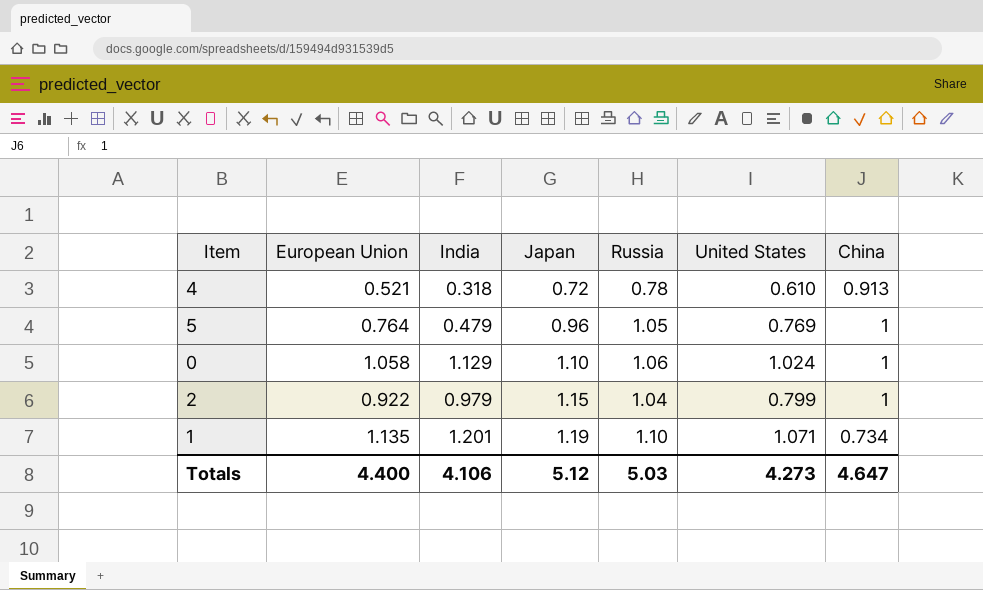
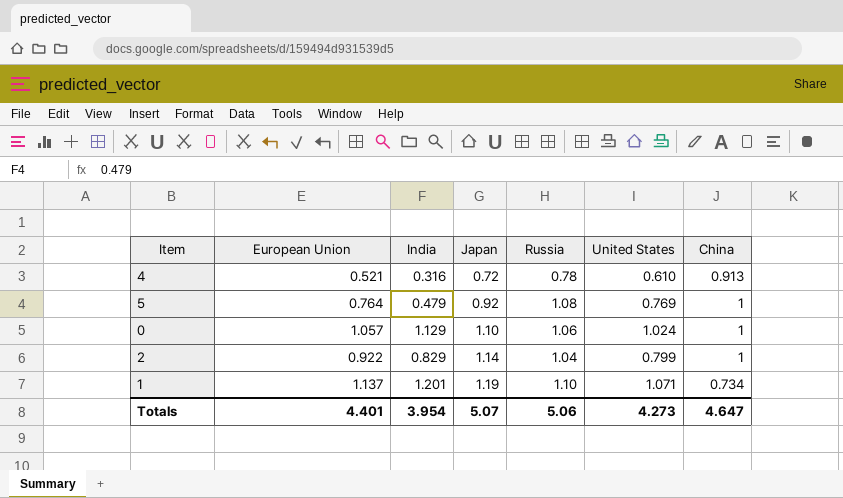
4 | India: 0.318 -> 0.316
5 | Japan: 0.96 -> 0.92
5 | Russia: 1.05 -> 1.08
0 | European Union: 1.058 -> 1.057
2 | India: 0.979 -> 0.829
2 | Japan: 1.15 -> 1.14
1 | European Union: 1.135 -> 1.137
Totals | European Union: 4.400 -> 4.401
Totals | India: 4.106 -> 3.954
Totals | Japan: 5.12 -> 5.07
Totals | Russia: 5.03 -> 5.06

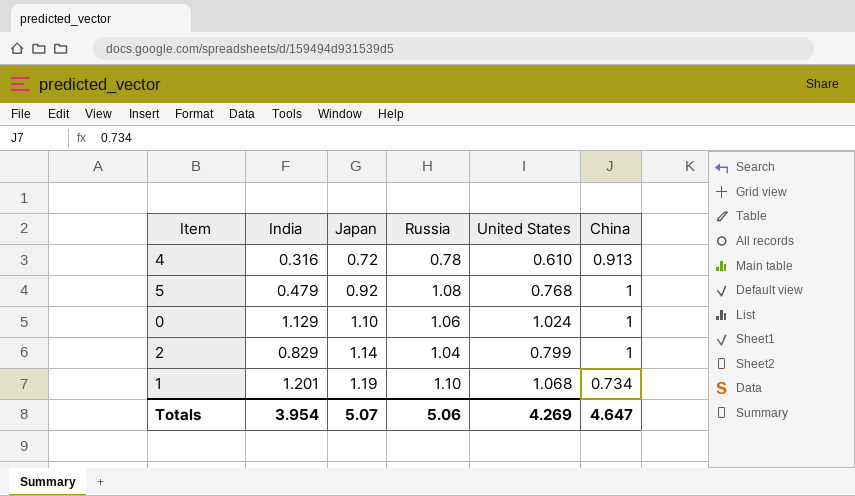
column European Union | position: 2 -> none
5 | United States: 0.769 -> 0.768
1 | United States: 1.071 -> 1.068
Totals | United States: 4.273 -> 4.269

